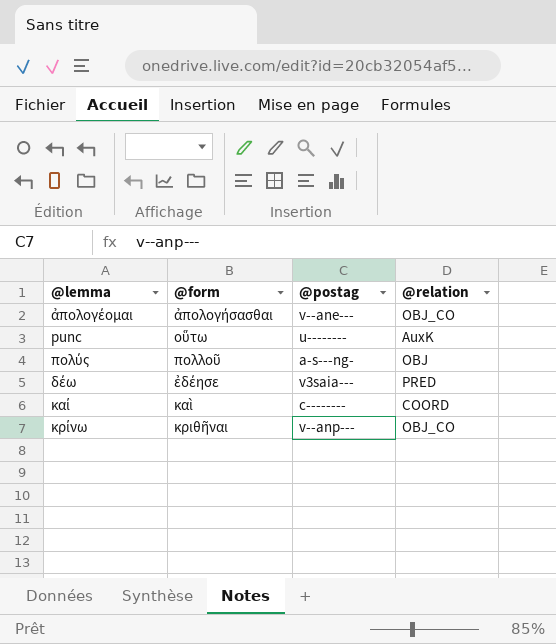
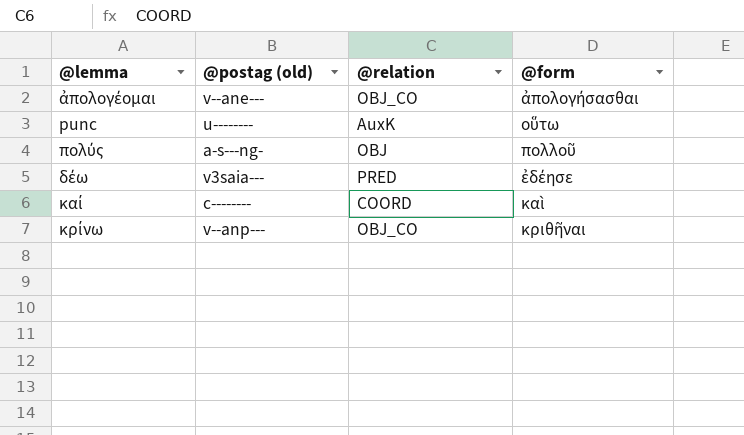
column name: @postag -> @postag (old)
column @form | position: 2 -> 4

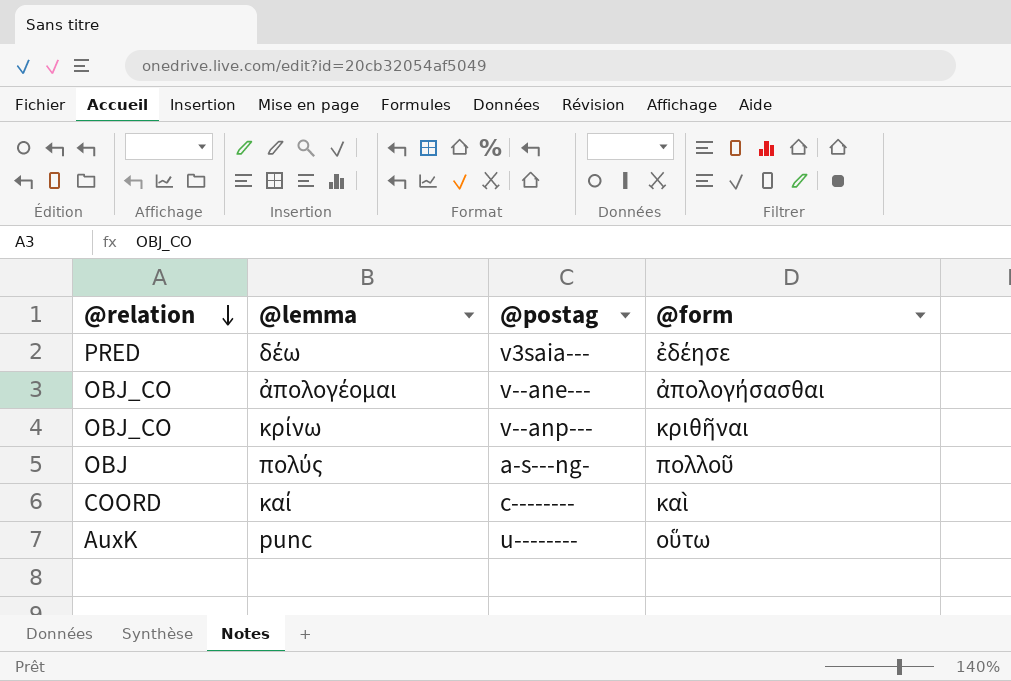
row order: none -> @relation descending
column @relation | position: 3 -> 1
column name: @postag (old) -> @postag

